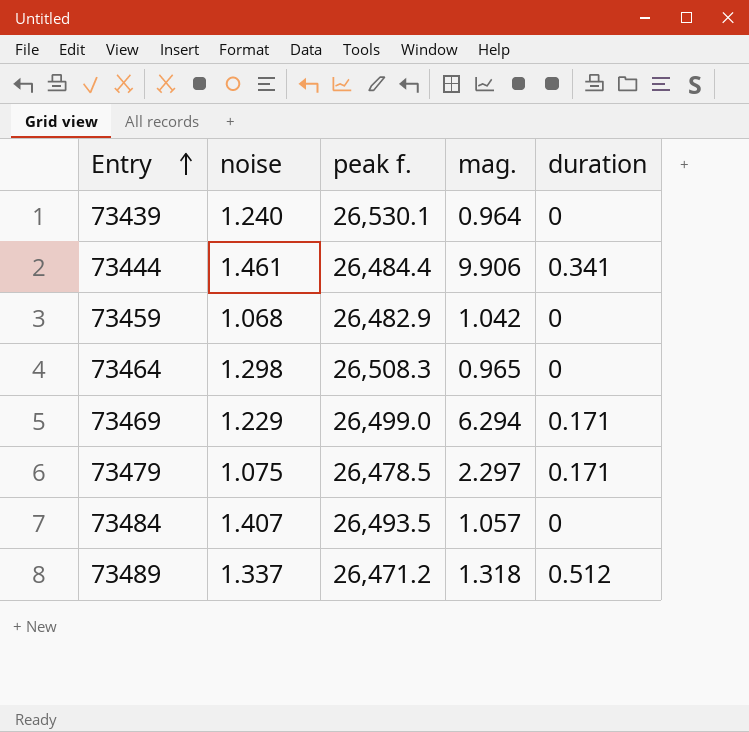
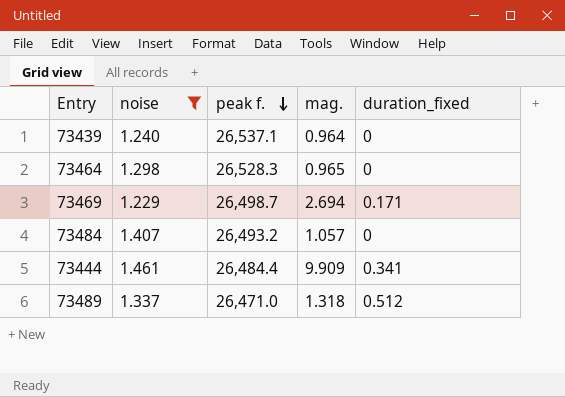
filter: none -> noise >= 1.229
row order: Entry ascending -> peak f. descending
column name: duration -> duration_fixed
73439 | peak f.: 26,530.1 -> 26,537.1
73464 | peak f.: 26,508.3 -> 26,528.3
73469 | peak f.: 26,499.0 -> 26,498.7
73469 | mag.: 6.294 -> 2.694
73484 | peak f.: 26,493.5 -> 26,493.2
73444 | mag.: 9.906 -> 9.909
73489 | peak f.: 26,471.2 -> 26,471.0

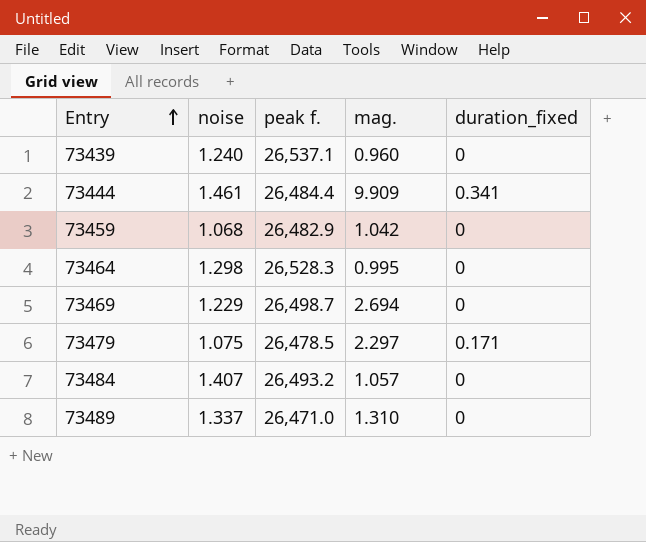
filter: noise >= 1.229 -> none
row order: peak f. descending -> Entry ascending
73439 | mag.: 0.964 -> 0.960
73464 | mag.: 0.965 -> 0.995
73469 | duration_fixed: 0.171 -> 0
73489 | mag.: 1.318 -> 1.310
73489 | duration_fixed: 0.512 -> 0

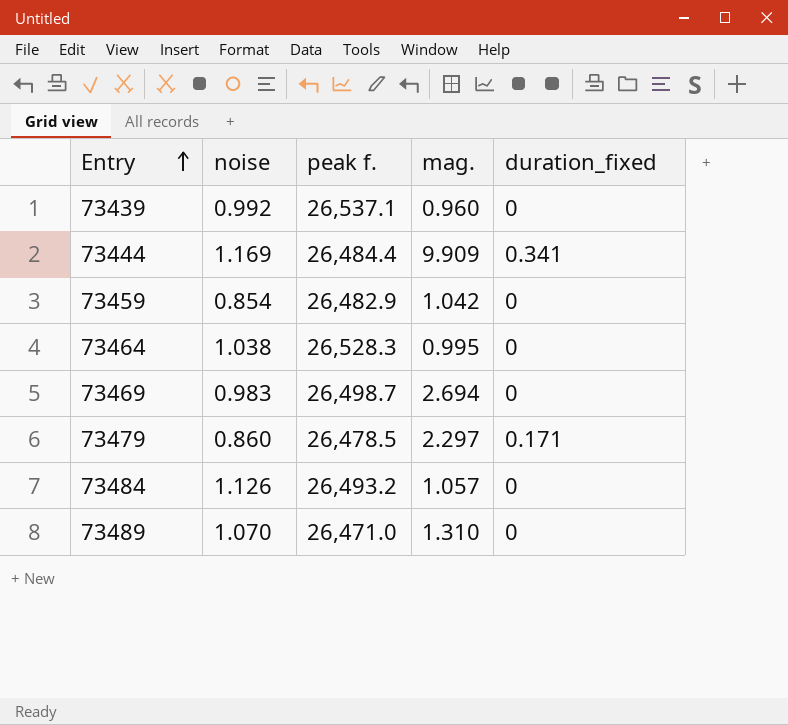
73439 | noise: 1.240 -> 0.992
73444 | noise: 1.461 -> 1.169
73459 | noise: 1.068 -> 0.854
73464 | noise: 1.298 -> 1.038
73469 | noise: 1.229 -> 0.983
73479 | noise: 1.075 -> 0.860
73484 | noise: 1.407 -> 1.126
73489 | noise: 1.337 -> 1.070

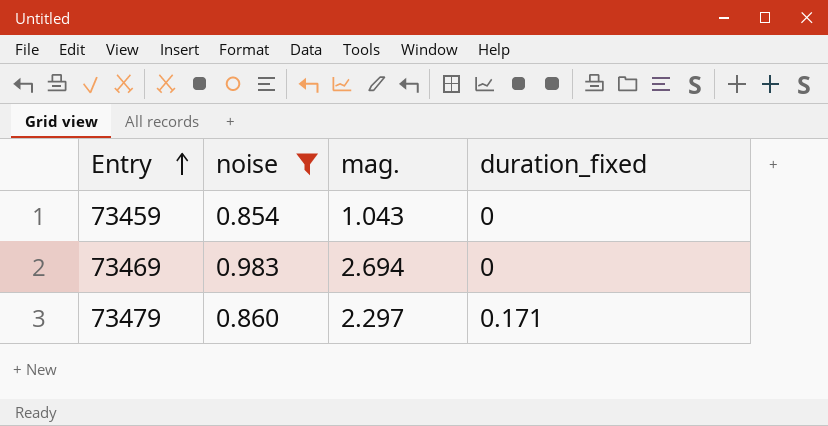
filter: none -> noise <= 0.983
column peak f. | position: 3 -> none
73459 | mag.: 1.042 -> 1.043

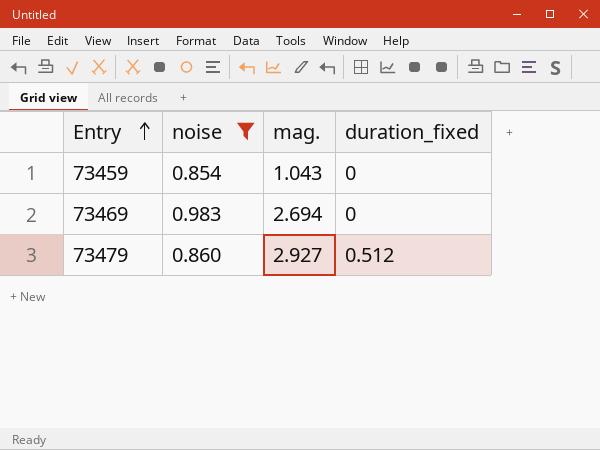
73479 | mag.: 2.297 -> 2.927
73479 | duration_fixed: 0.171 -> 0.512

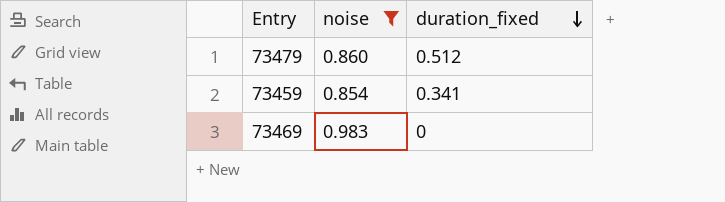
row order: Entry ascending -> duration_fixed descending
column mag. | position: 3 -> none
73459 | duration_fixed: 0 -> 0.341

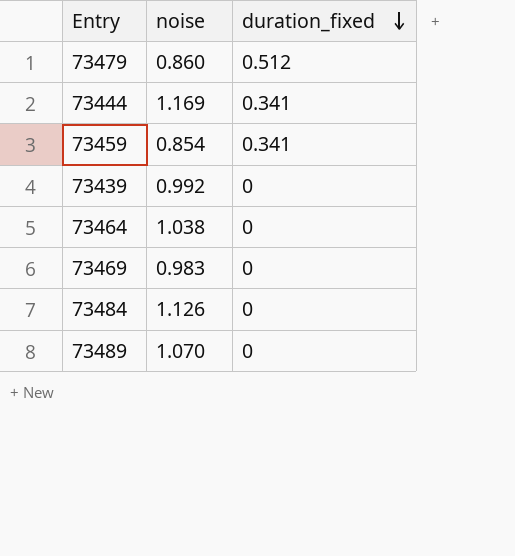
filter: noise <= 0.983 -> none

